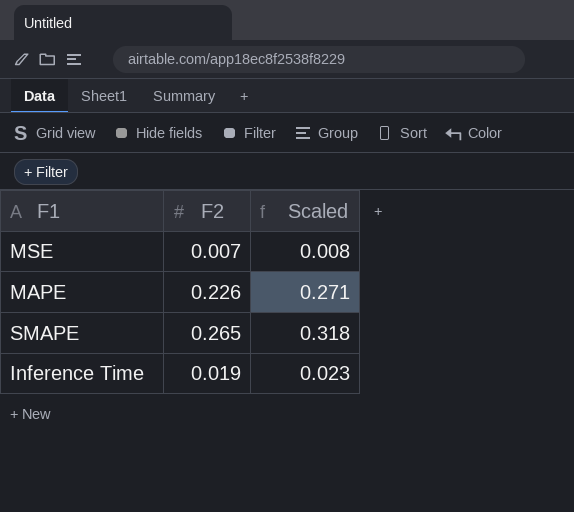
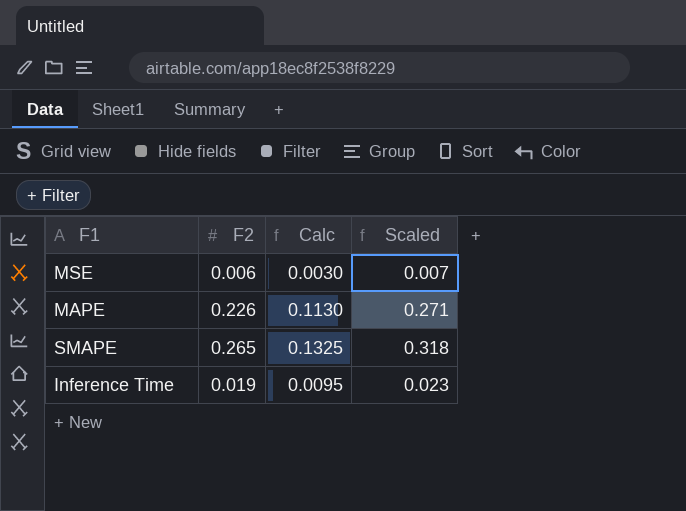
column Calc | formula: none -> [F2] * 0.5
MSE | F2: 0.007 -> 0.006
MSE | Scaled: 0.008 -> 0.007

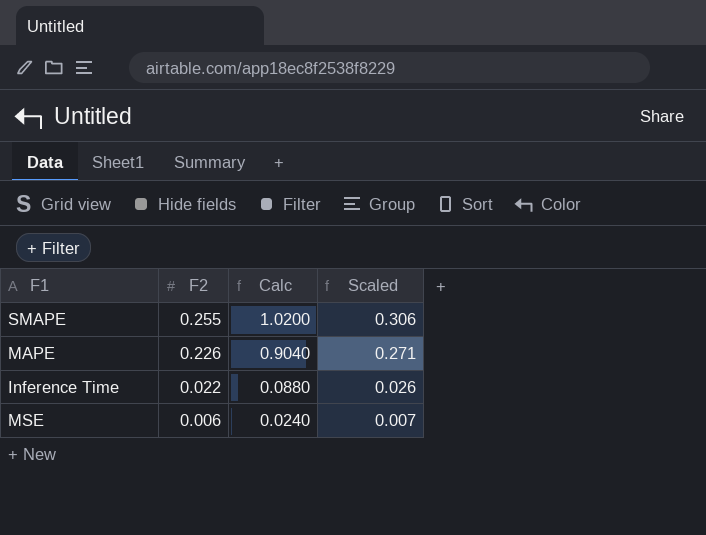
row order: none -> F2 descending
column Calc | formula: [F2] * 0.5 -> [F2] * 4
SMAPE | F2: 0.265 -> 0.255
SMAPE | Scaled: 0.318 -> 0.306
Inference Time | F2: 0.019 -> 0.022
Inference Time | Scaled: 0.023 -> 0.026

